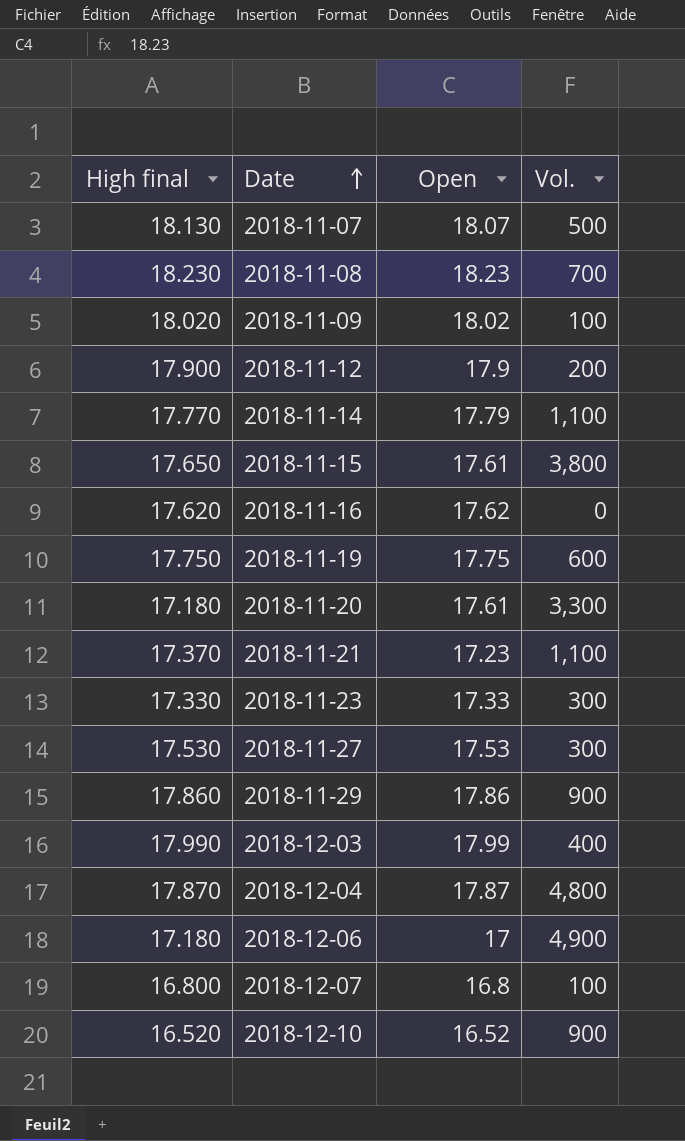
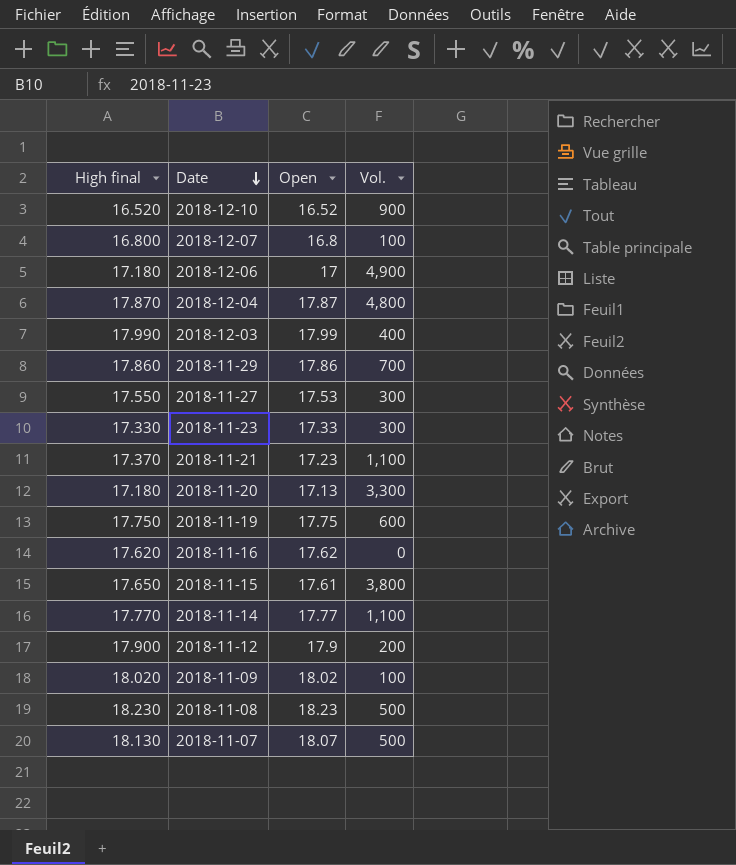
row order: Date ascending -> Date descending
2018-11-29 | Vol.: 900 -> 700
2018-11-27 | High final: 17.530 -> 17.550
2018-11-20 | Open: 17.61 -> 17.13
2018-11-14 | Open: 17.79 -> 17.77
2018-11-08 | Vol.: 700 -> 500

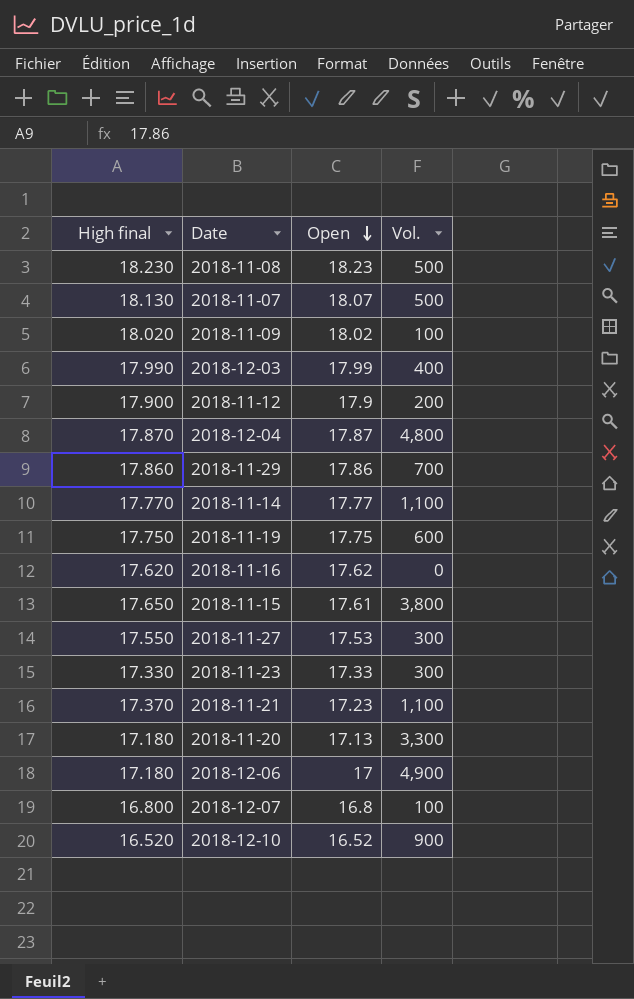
row order: Date descending -> Open descending

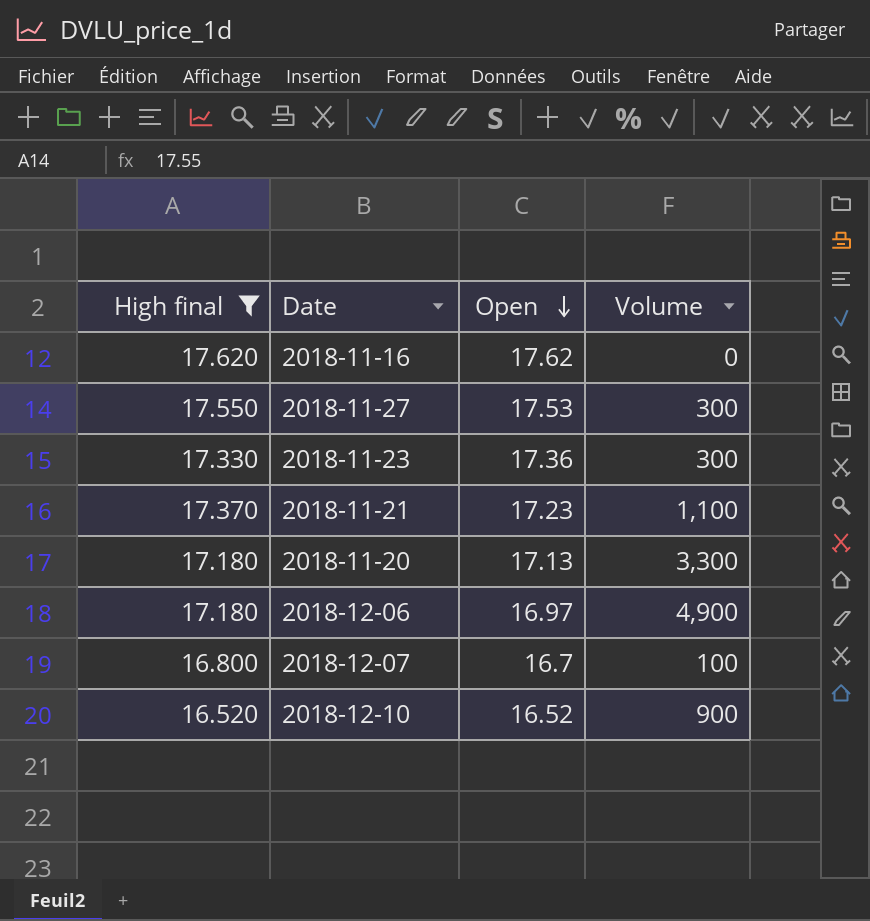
filter: none -> High final <= 17.620
column name: Vol. -> Volume
2018-11-23 | Open: 17.33 -> 17.36
2018-12-06 | Open: 17 -> 16.97
2018-12-07 | Open: 16.8 -> 16.7

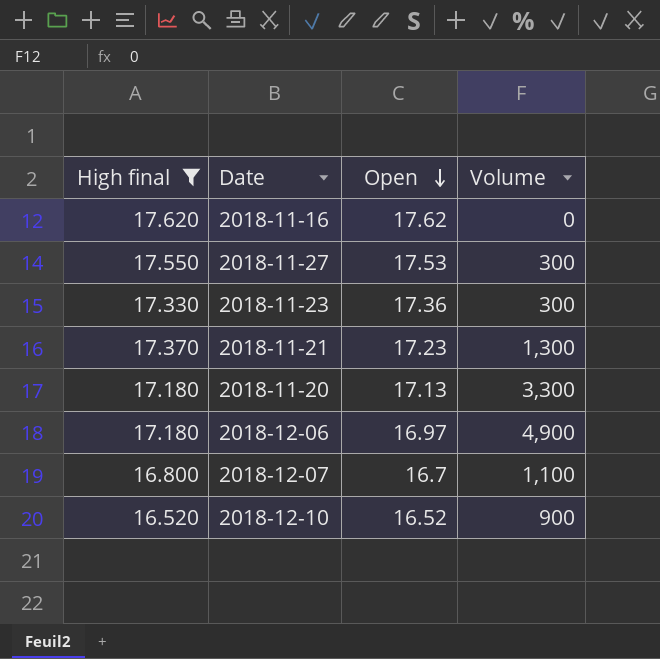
2018-11-21 | Volume: 1,100 -> 1,300
2018-12-07 | Volume: 100 -> 1,100

